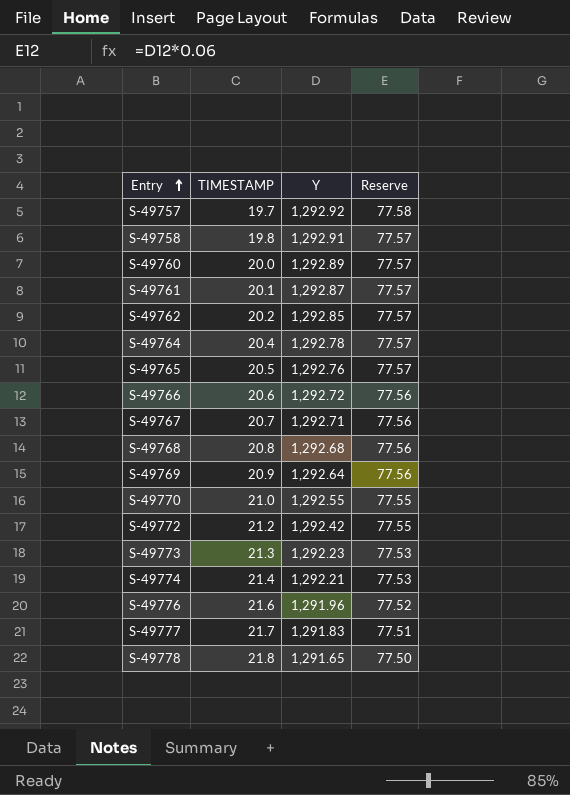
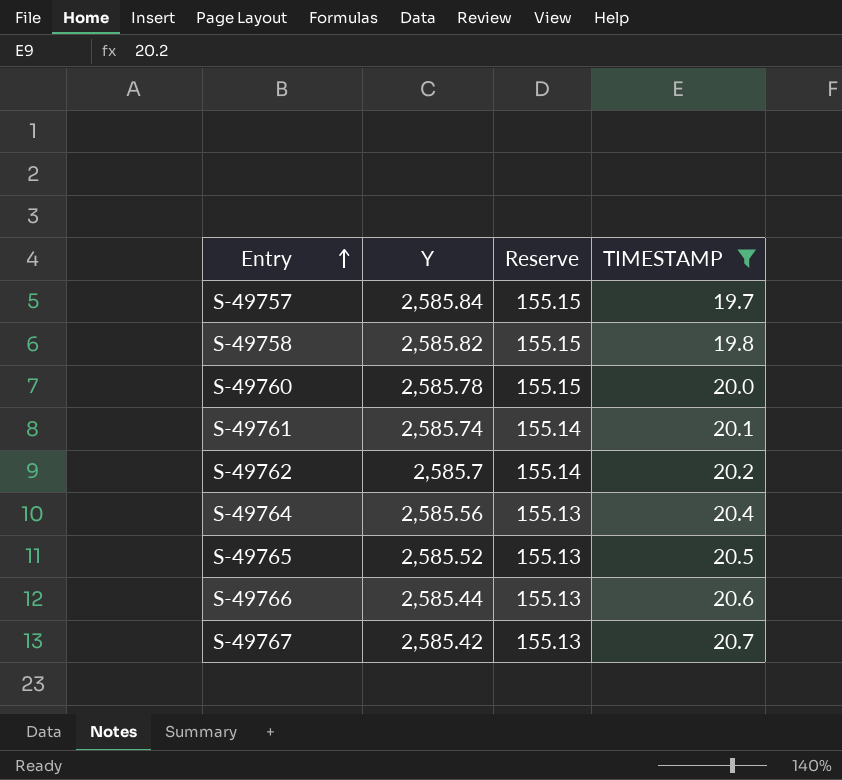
filter: none -> TIMESTAMP <= 20.7
column TIMESTAMP | position: 2 -> 4
S-49757 | Y: 1,292.92 -> 2,585.84
S-49757 | Reserve: 77.58 -> 155.15
S-49758 | Y: 1,292.91 -> 2,585.82
S-49758 | Reserve: 77.57 -> 155.15
S-49760 | Y: 1,292.89 -> 2,585.78
S-49760 | Reserve: 77.57 -> 155.15
S-49761 | Y: 1,292.87 -> 2,585.74
S-49761 | Reserve: 77.57 -> 155.14
S-49762 | Y: 1,292.85 -> 2,585.7
S-49762 | Reserve: 77.57 -> 155.14
S-49764 | Y: 1,292.78 -> 2,585.56
S-49764 | Reserve: 77.57 -> 155.13
S-49765 | Y: 1,292.76 -> 2,585.52
S-49765 | Reserve: 77.57 -> 155.13
S-49766 | Y: 1,292.72 -> 2,585.44
S-49766 | Reserve: 77.56 -> 155.13
S-49767 | Y: 1,292.71 -> 2,585.42
S-49767 | Reserve: 77.56 -> 155.13

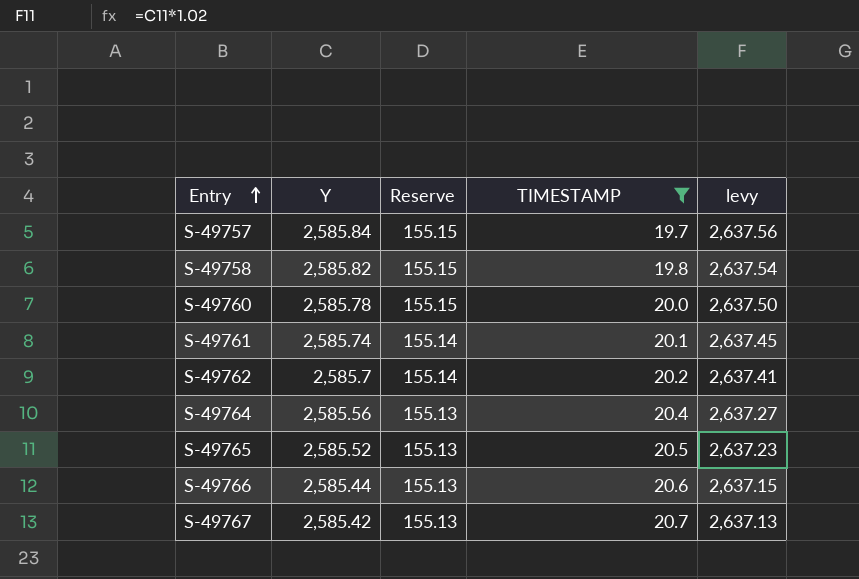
column levy | formula: none -> [Y] * 1.02

